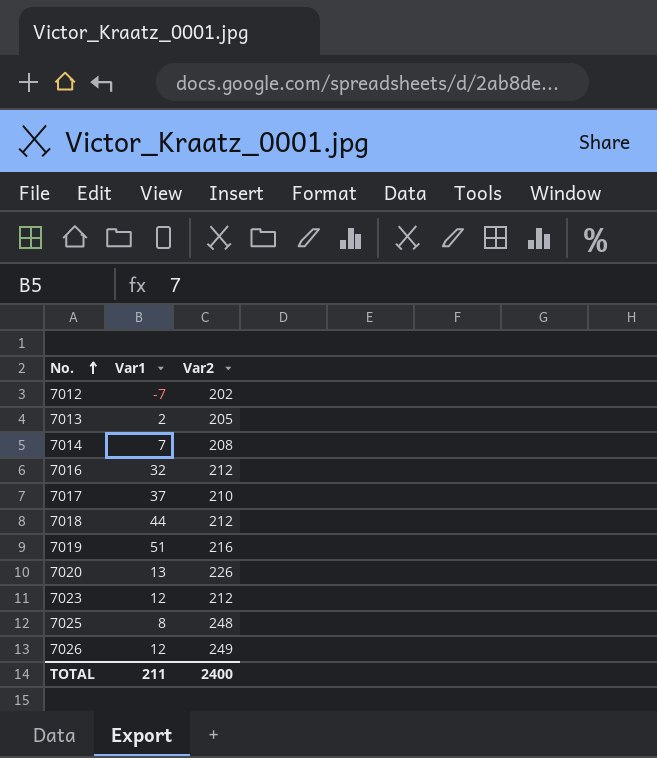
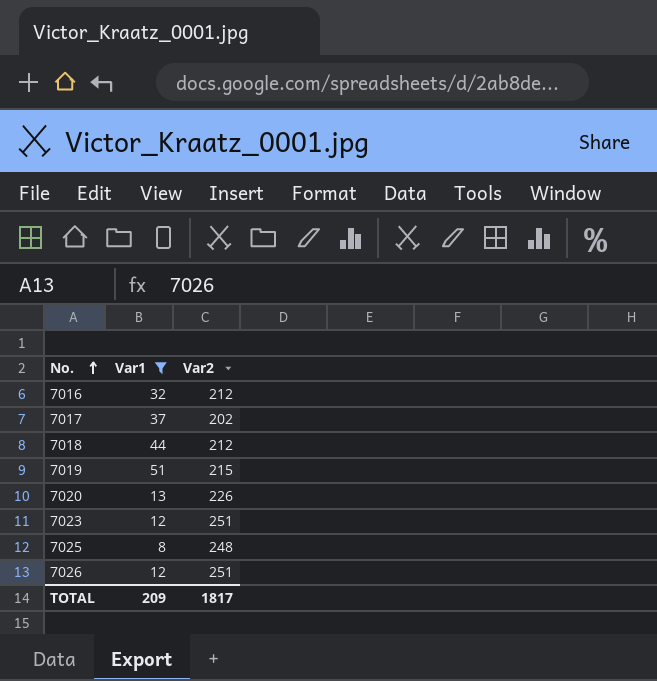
filter: none -> Var1 >= 8
7017 | Var2: 210 -> 202
7019 | Var2: 216 -> 215
7023 | Var2: 212 -> 251
7026 | Var2: 249 -> 251
TOTAL | Var1: 211 -> 209
TOTAL | Var2: 2400 -> 1817

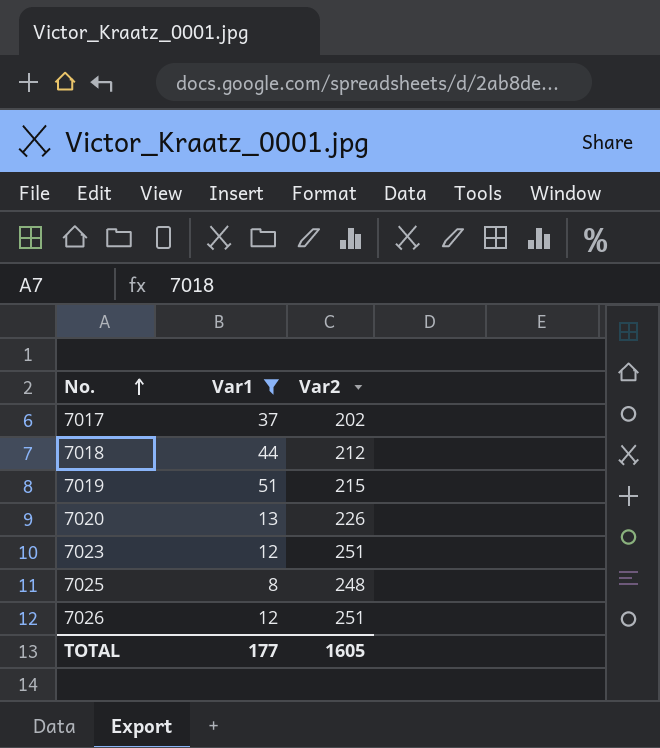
row 7016: 32 | 212 -> none
TOTAL | Var1: 209 -> 177
TOTAL | Var2: 1817 -> 1605

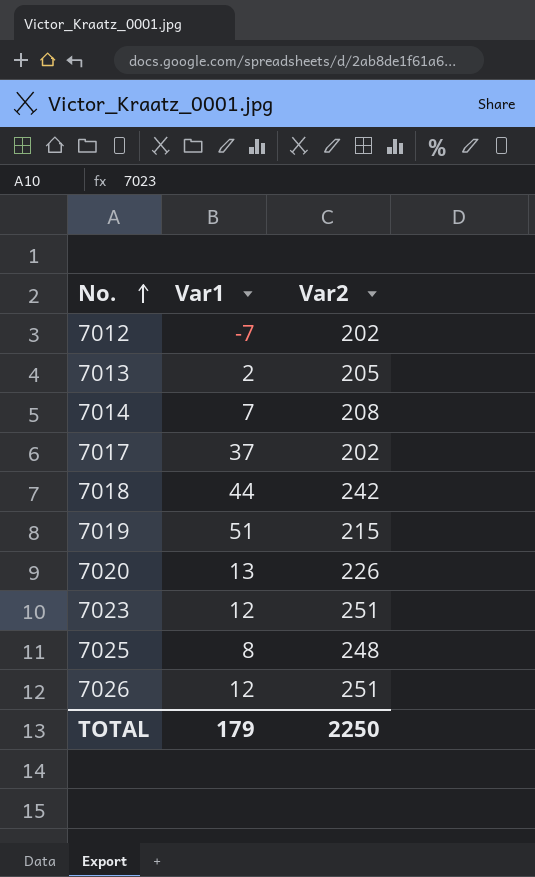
filter: Var1 >= 8 -> none
7018 | Var2: 212 -> 242
TOTAL | Var1: 177 -> 179
TOTAL | Var2: 1605 -> 2250

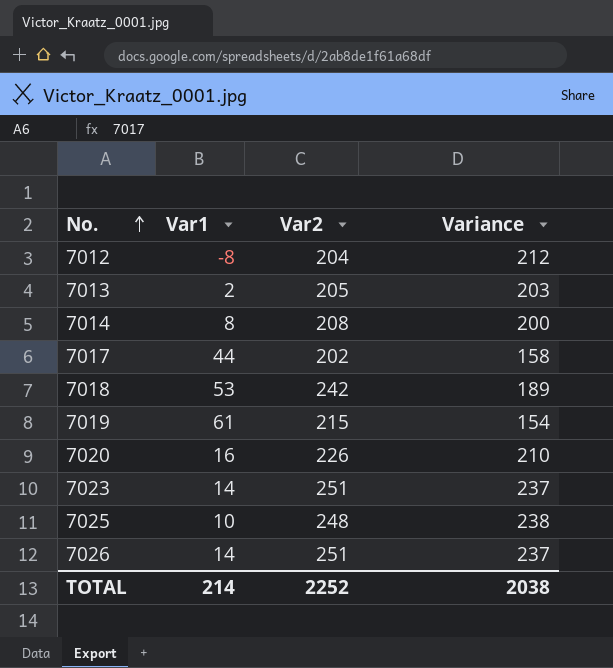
column Variance | formula: none -> [Var2] - [Var1]
7012 | Var1: -7 -> -8
7012 | Var2: 202 -> 204
7014 | Var1: 7 -> 8
7017 | Var1: 37 -> 44
7018 | Var1: 44 -> 53
7019 | Var1: 51 -> 61
7020 | Var1: 13 -> 16
7023 | Var1: 12 -> 14
7025 | Var1: 8 -> 10
7026 | Var1: 12 -> 14
TOTAL | Var1: 179 -> 214
TOTAL | Var2: 2250 -> 2252

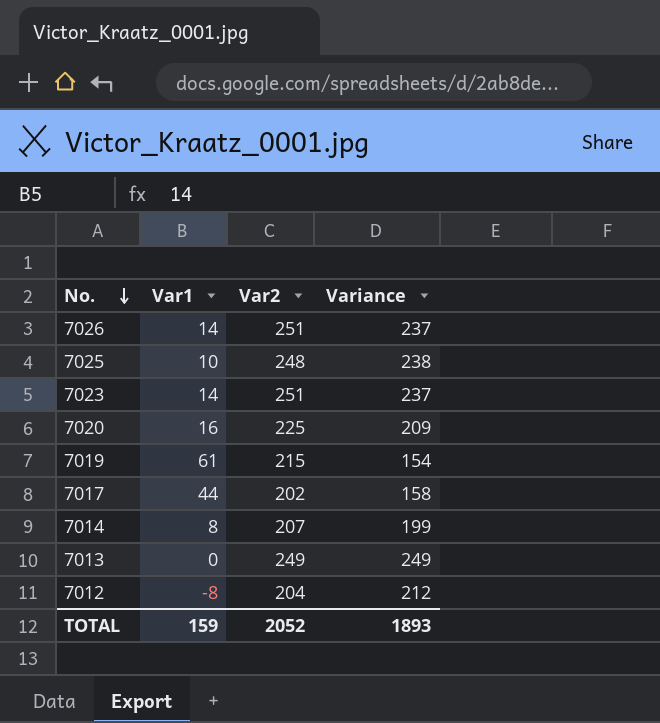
row order: No. ascending -> No. descending
row 7018: 53 | 242 | 189 -> none
7020 | Var2: 226 -> 225
7020 | Variance: 210 -> 209
7014 | Var2: 208 -> 207
7014 | Variance: 200 -> 199
7013 | Var1: 2 -> 0
7013 | Var2: 205 -> 249
7013 | Variance: 203 -> 249
TOTAL | Var1: 214 -> 159
TOTAL | Var2: 2252 -> 2052
TOTAL | Variance: 2038 -> 1893

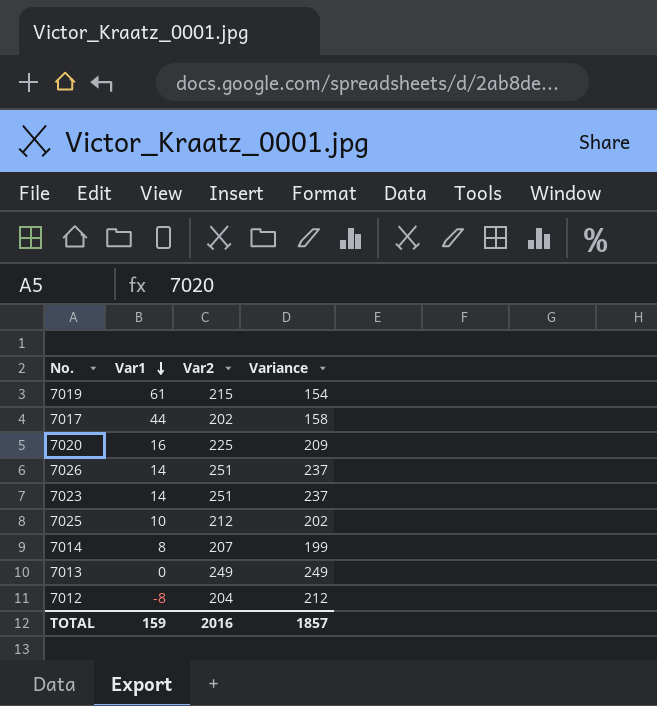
row order: No. descending -> Var1 descending
7025 | Var2: 248 -> 212
7025 | Variance: 238 -> 202
TOTAL | Var2: 2052 -> 2016
TOTAL | Variance: 1893 -> 1857

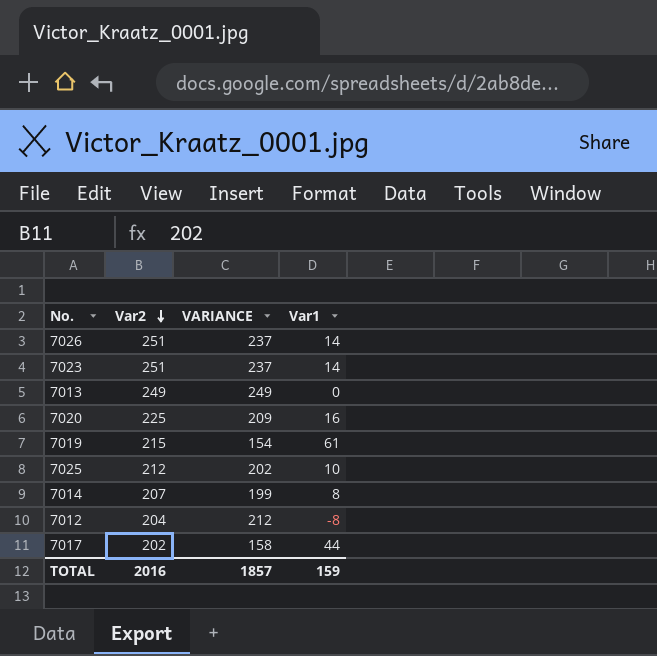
row order: Var1 descending -> Var2 descending
column name: Variance -> VARIANCE
column Var1 | position: 2 -> 4

